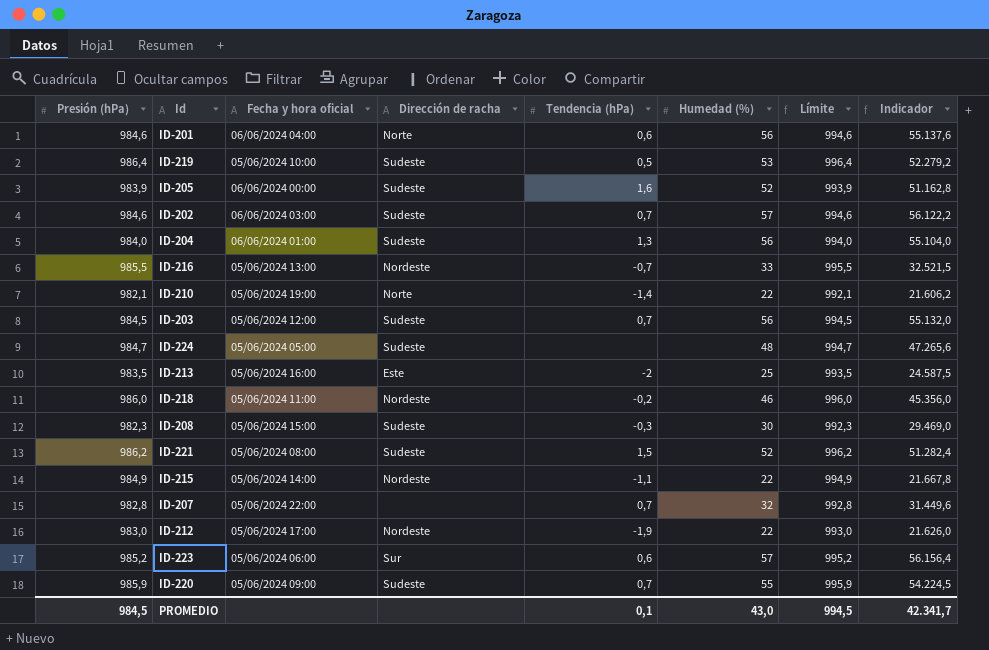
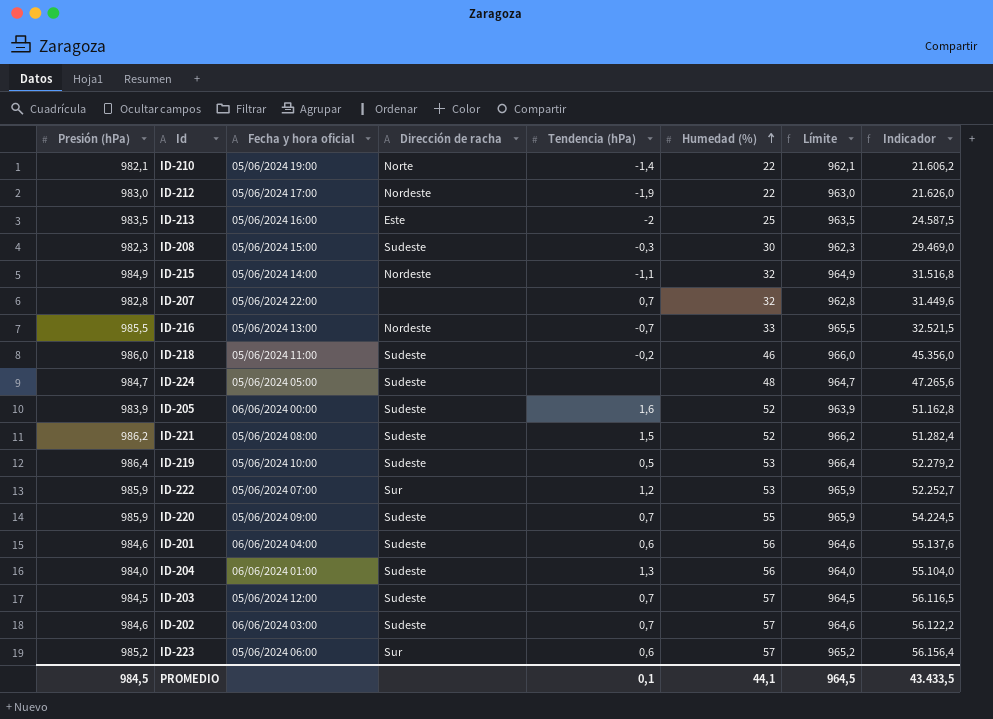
row order: none -> Humedad (%) ascending
column Límite | formula: [Presión (hPa)] + 10 -> [Presión (hPa)] - 20
ID-215 | Humedad (%): 22 -> 32
ID-215 | Indicador: 21.667,8 -> 31.516,8
ID-218 | Dirección de racha: Nordeste -> Sudeste
row ID-222: none -> 985,9 | 05/06/2024 07:00 | Sur | 1,2 | 53 | 965,9 | 52.252,7
ID-201 | Dirección de racha: Norte -> Sudeste
ID-203 | Humedad (%): 56 -> 57
ID-203 | Indicador: 55.132,0 -> 56.116,5
PROMEDIO | Humedad (%): 43,0 -> 44,1
PROMEDIO | Límite: 994,5 -> 964,5
PROMEDIO | Indicador: 42.341,7 -> 43.433,5

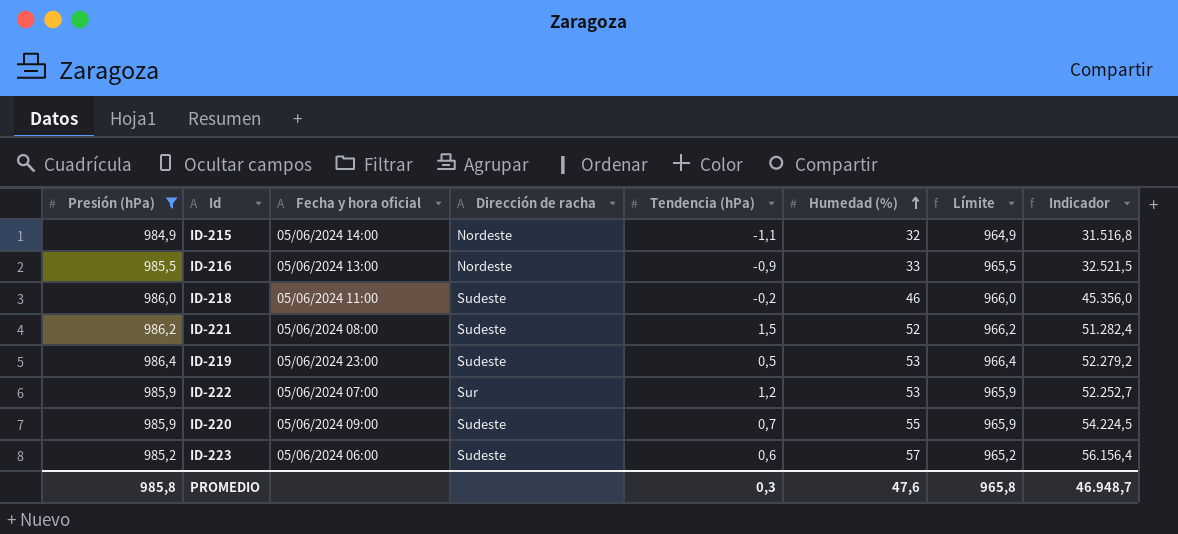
filter: none -> Presión (hPa) >= 984,9
ID-216 | Tendencia (hPa): -0,7 -> -0,9
ID-219 | Fecha y hora oficial: 05/06/2024 10:00 -> 05/06/2024 23:00
ID-223 | Dirección de racha: Sur -> Sudeste
PROMEDIO | Presión (hPa): 984,5 -> 985,8
PROMEDIO | Tendencia (hPa): 0,1 -> 0,3
PROMEDIO | Humedad (%): 44,1 -> 47,6
PROMEDIO | Límite: 964,5 -> 965,8
PROMEDIO | Indicador: 43.433,5 -> 46.948,7

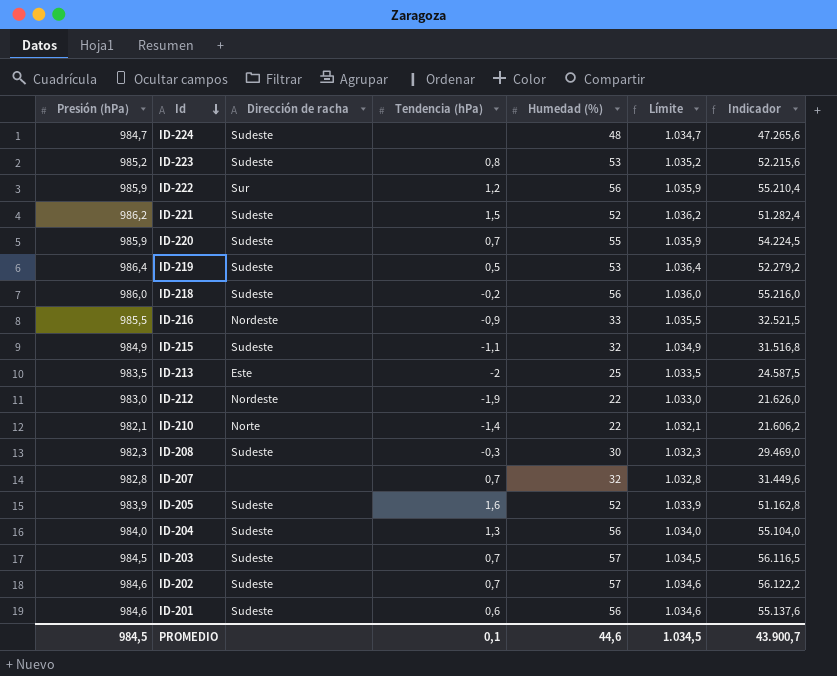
filter: Presión (hPa) >= 984,9 -> none
row order: Humedad (%) ascending -> Id descending
column Fecha y hora oficial | position: 3 -> none
column Límite | formula: [Presión (hPa)] - 20 -> [Presión (hPa)] + 50
ID-223 | Tendencia (hPa): 0,6 -> 0,8
ID-223 | Humedad (%): 57 -> 53
ID-223 | Indicador: 56.156,4 -> 52.215,6
ID-222 | Humedad (%): 53 -> 56
ID-222 | Indicador: 52.252,7 -> 55.210,4
ID-218 | Humedad (%): 46 -> 56
ID-218 | Indicador: 45.356,0 -> 55.216,0
ID-215 | Dirección de racha: Nordeste -> Sudeste
PROMEDIO | Presión (hPa): 985,8 -> 984,5
PROMEDIO | Tendencia (hPa): 0,3 -> 0,1
PROMEDIO | Humedad (%): 47,6 -> 44,6
PROMEDIO | Límite: 965,8 -> 1.034,5
PROMEDIO | Indicador: 46.948,7 -> 43.900,7

